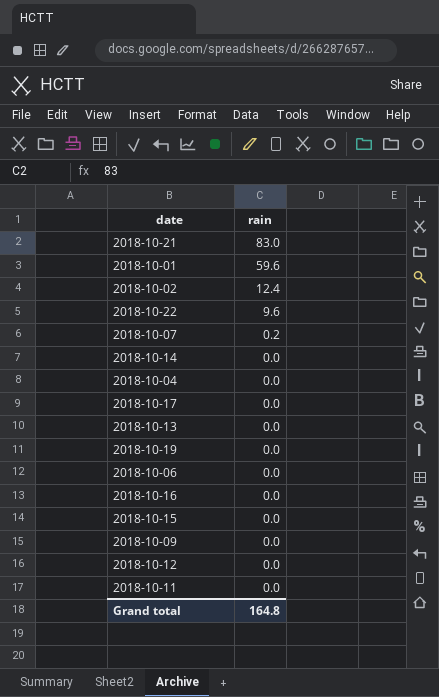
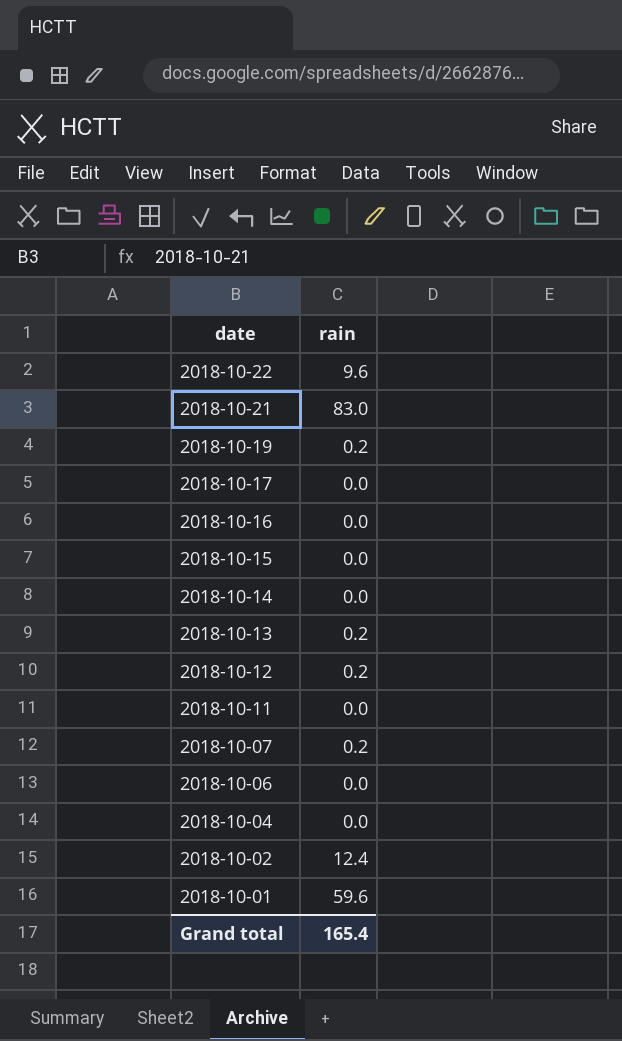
row order: rain descending -> date descending
row 2018-10-09: 0.0 -> none
2018-10-19 | rain: 0.0 -> 0.2
2018-10-13 | rain: 0.0 -> 0.2
2018-10-12 | rain: 0.0 -> 0.2
Grand total | rain: 164.8 -> 165.4

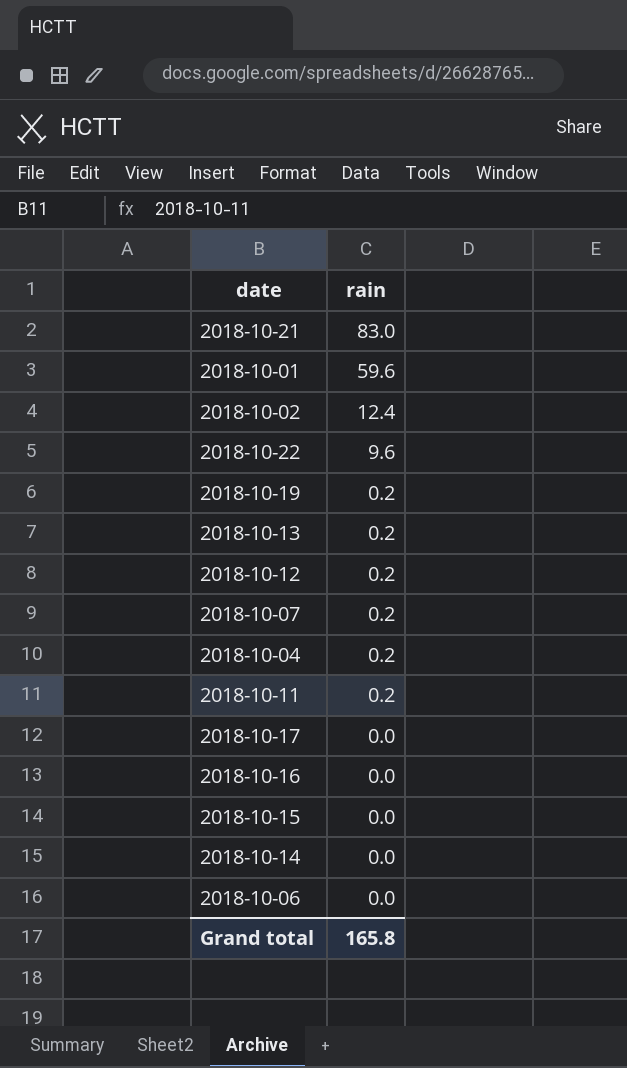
row order: date descending -> rain descending
2018-10-04 | rain: 0.0 -> 0.2
2018-10-11 | rain: 0.0 -> 0.2
Grand total | rain: 165.4 -> 165.8

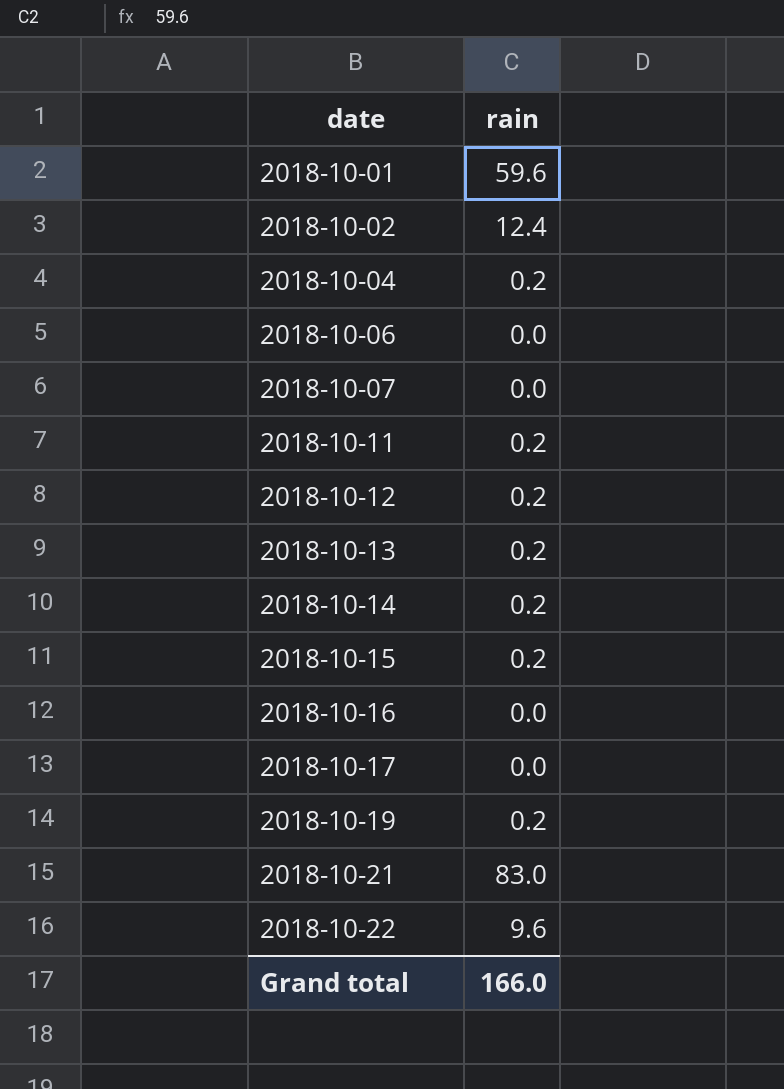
row order: rain descending -> date ascending
2018-10-07 | rain: 0.2 -> 0.0
2018-10-14 | rain: 0.0 -> 0.2
2018-10-15 | rain: 0.0 -> 0.2
Grand total | rain: 165.8 -> 166.0

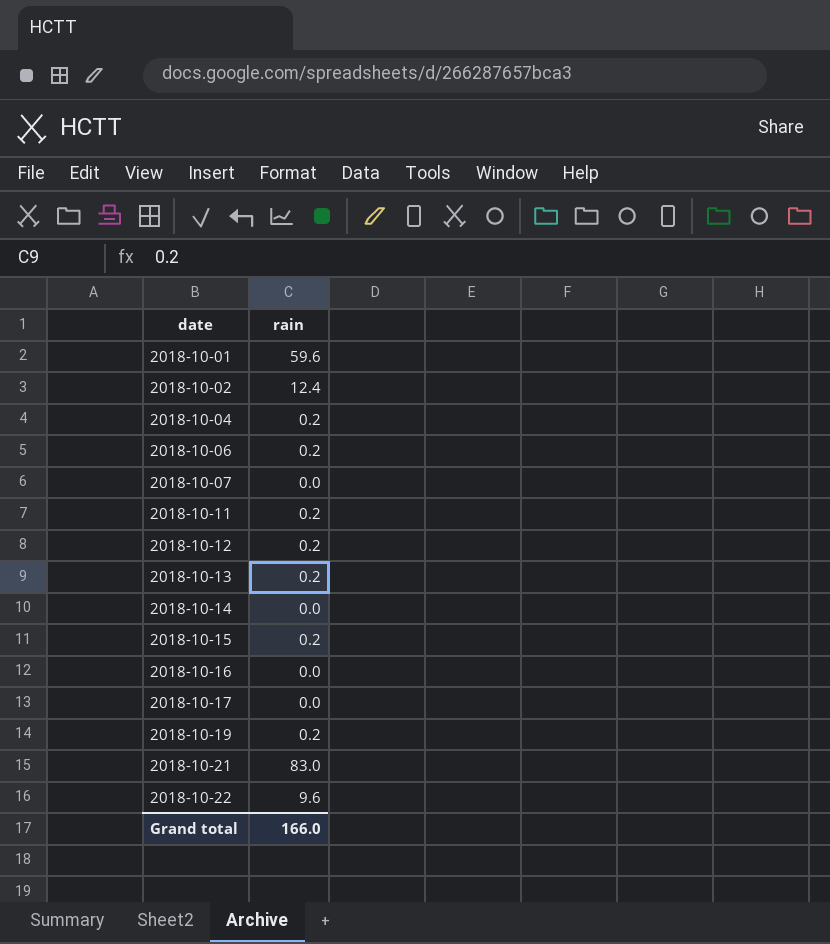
2018-10-06 | rain: 0.0 -> 0.2
2018-10-14 | rain: 0.2 -> 0.0

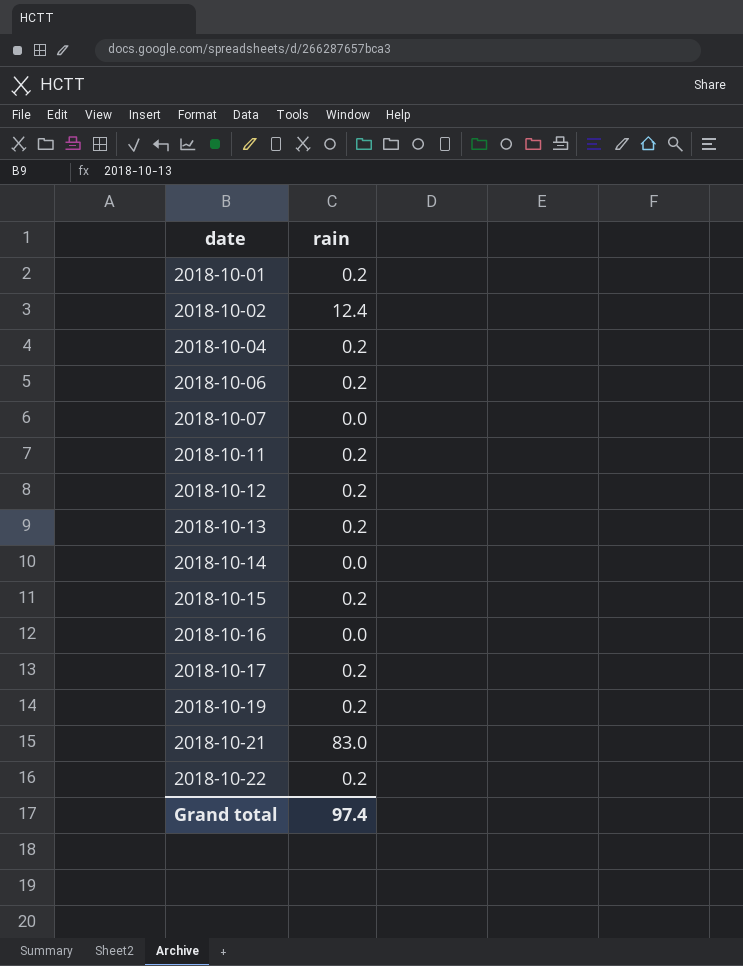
2018-10-01 | rain: 59.6 -> 0.2
2018-10-17 | rain: 0.0 -> 0.2
2018-10-22 | rain: 9.6 -> 0.2
Grand total | rain: 166.0 -> 97.4

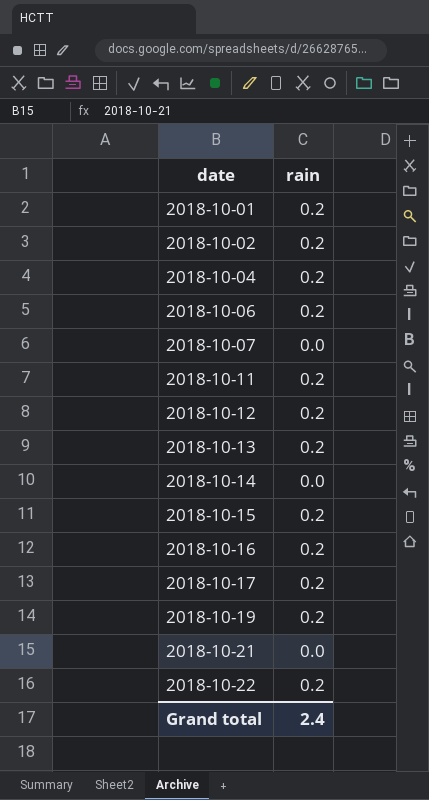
2018-10-02 | rain: 12.4 -> 0.2
2018-10-16 | rain: 0.0 -> 0.2
2018-10-21 | rain: 83.0 -> 0.0
Grand total | rain: 97.4 -> 2.4

